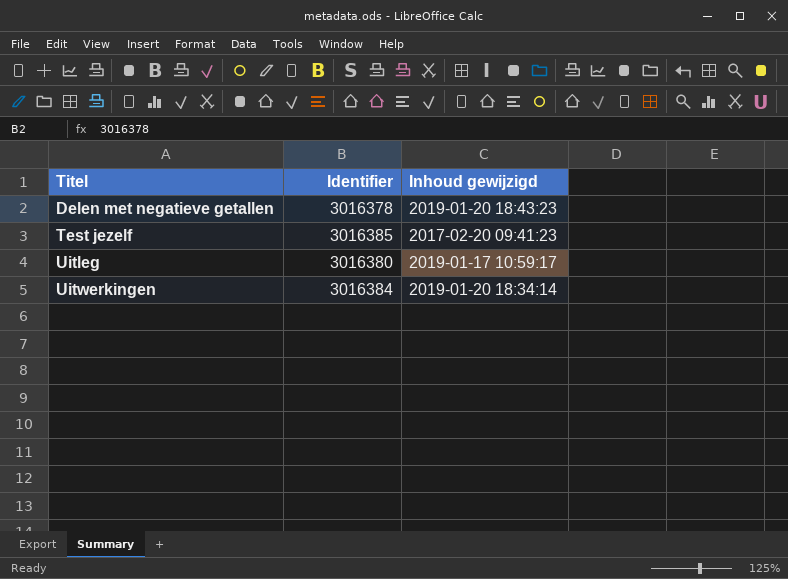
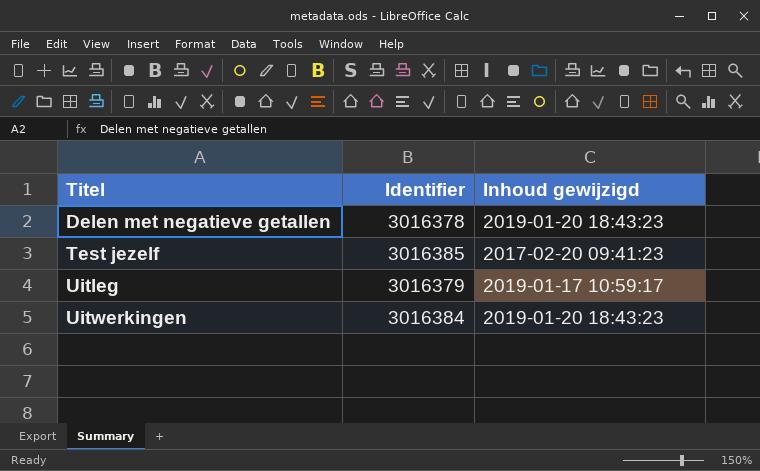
Uitleg | Identifier: 3016380 -> 3016379
Uitwerkingen | Inhoud gewijzigd: 2019-01-20 18:34:14 -> 2019-01-20 18:43:23

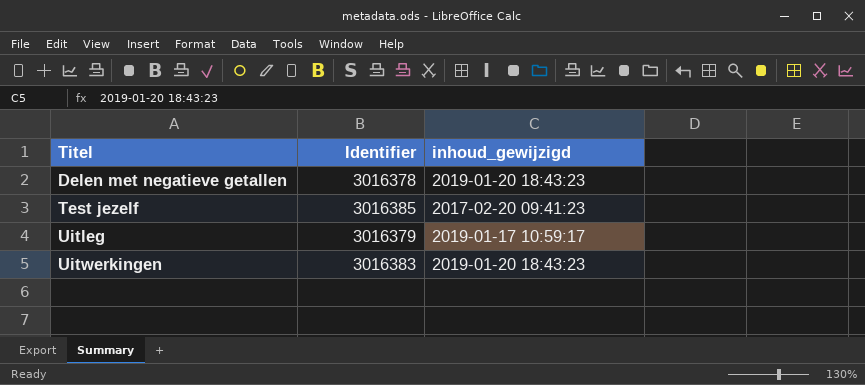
column name: Inhoud gewijzigd -> inhoud_gewijzigd
Uitwerkingen | Identifier: 3016384 -> 3016383

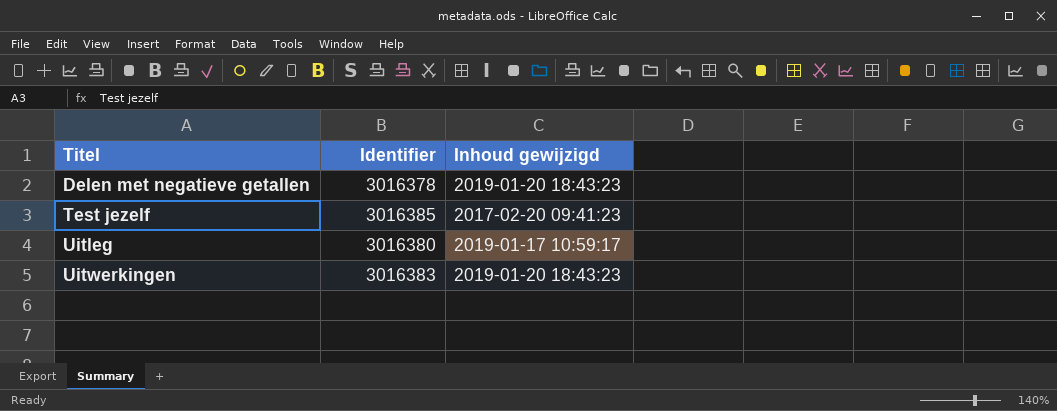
column name: inhoud_gewijzigd -> Inhoud gewijzigd
Uitleg | Identifier: 3016379 -> 3016380

